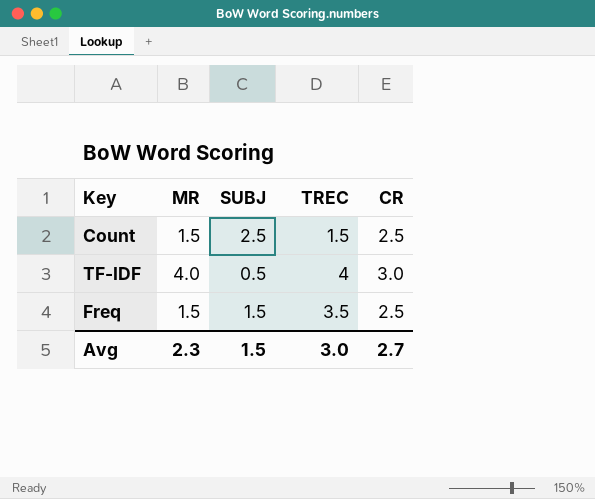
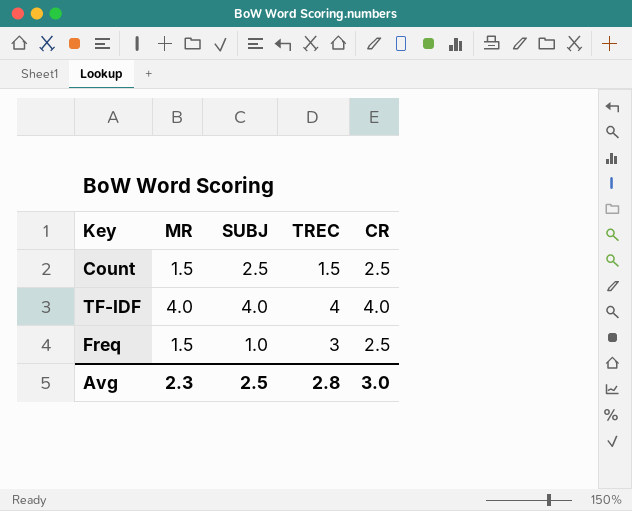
TF-IDF | SUBJ: 0.5 -> 4.0
TF-IDF | CR: 3.0 -> 4.0
Freq | SUBJ: 1.5 -> 1.0
Freq | TREC: 3.5 -> 3
Avg | SUBJ: 1.5 -> 2.5
Avg | TREC: 3.0 -> 2.8
Avg | CR: 2.7 -> 3.0

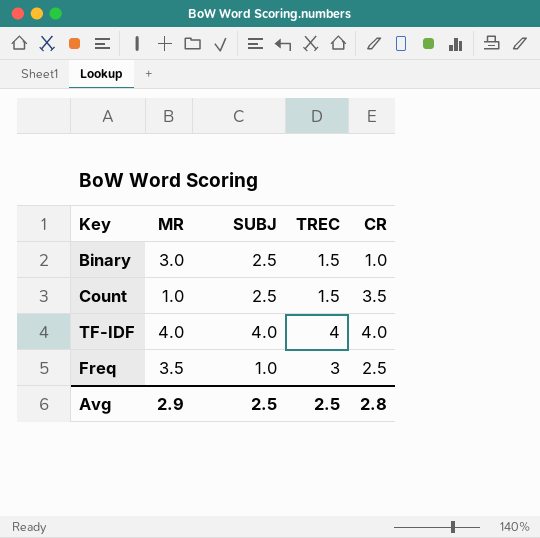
row Binary: none -> 3.0 | 2.5 | 1.5 | 1.0
Count | MR: 1.5 -> 1.0
Count | CR: 2.5 -> 3.5
Freq | MR: 1.5 -> 3.5
Avg | MR: 2.3 -> 2.9
Avg | TREC: 2.8 -> 2.5
Avg | CR: 3.0 -> 2.8

